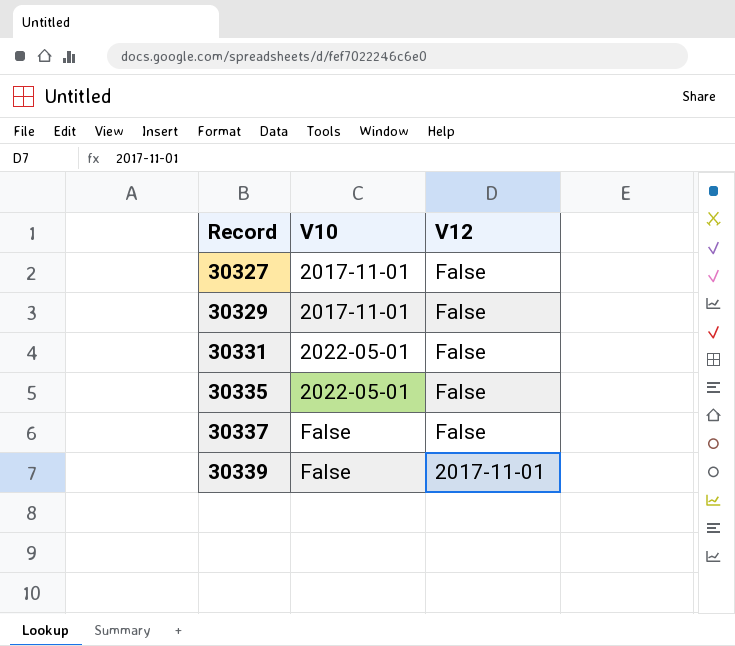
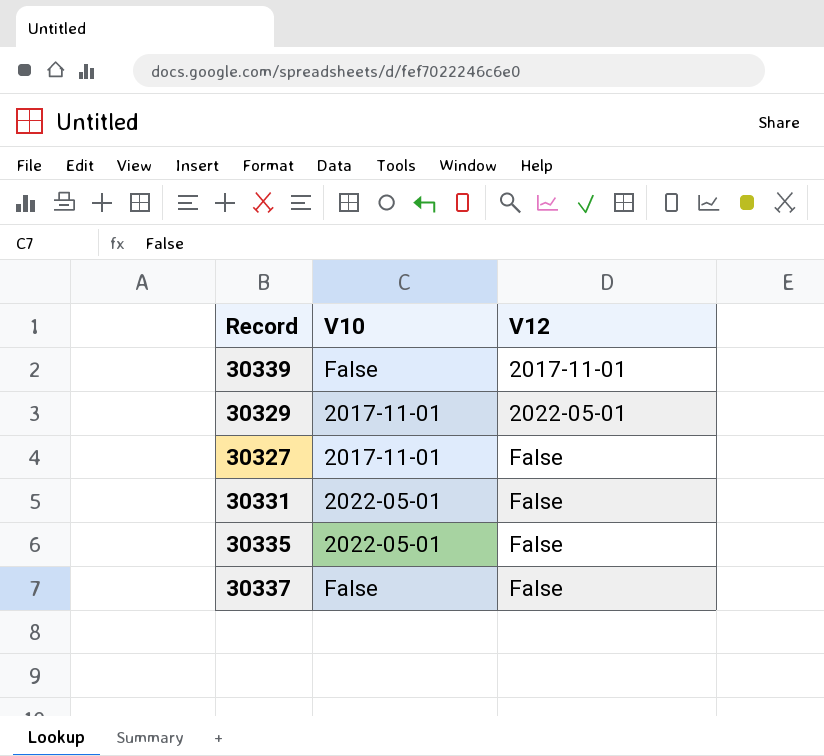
row order: Record ascending -> V12 ascending
30329 | V12: False -> 2022-05-01

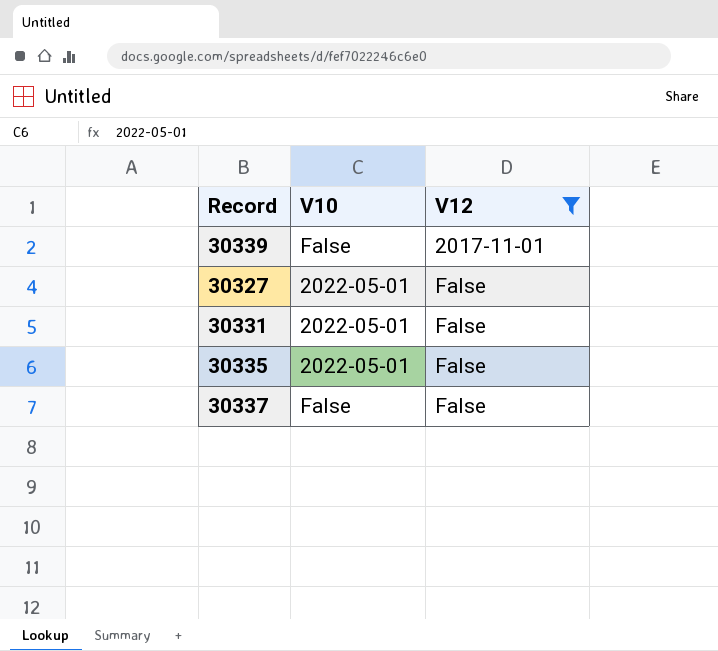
filter: none -> V12 != 2022-05-01
30327 | V10: 2017-11-01 -> 2022-05-01

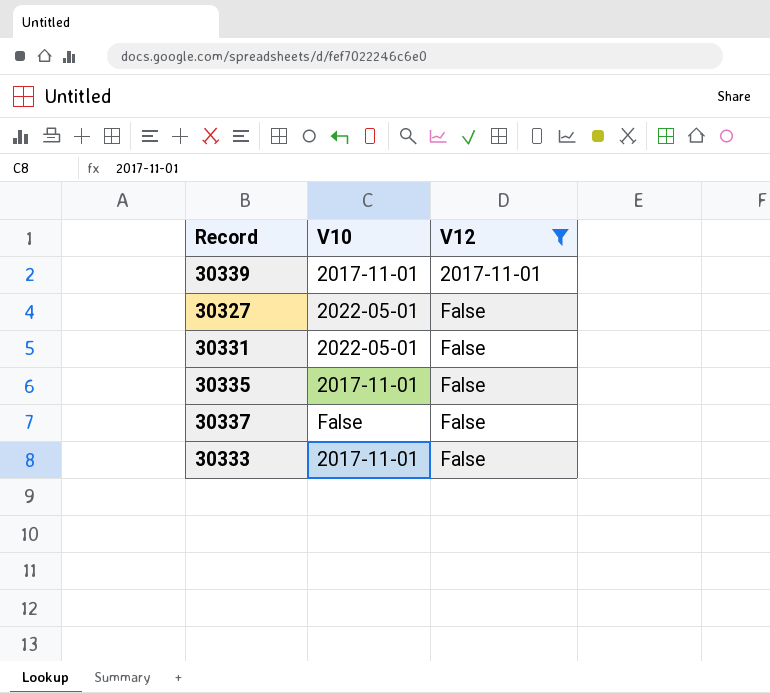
30339 | V10: False -> 2017-11-01
30335 | V10: 2022-05-01 -> 2017-11-01
row 30333: none -> 2017-11-01 | False

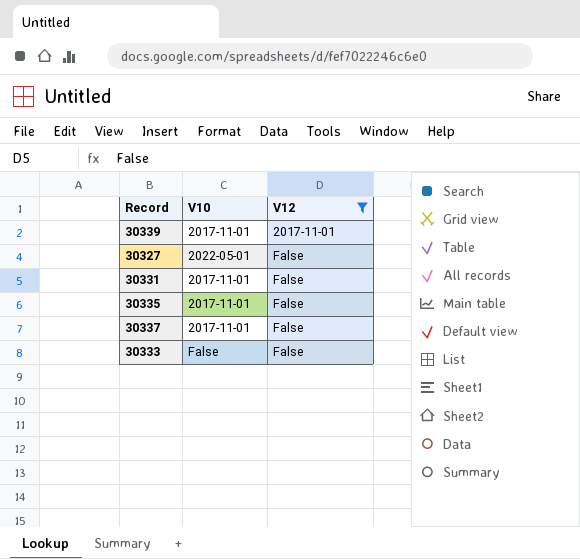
30331 | V10: 2022-05-01 -> 2017-11-01
30337 | V10: False -> 2017-11-01
30333 | V10: 2017-11-01 -> False

